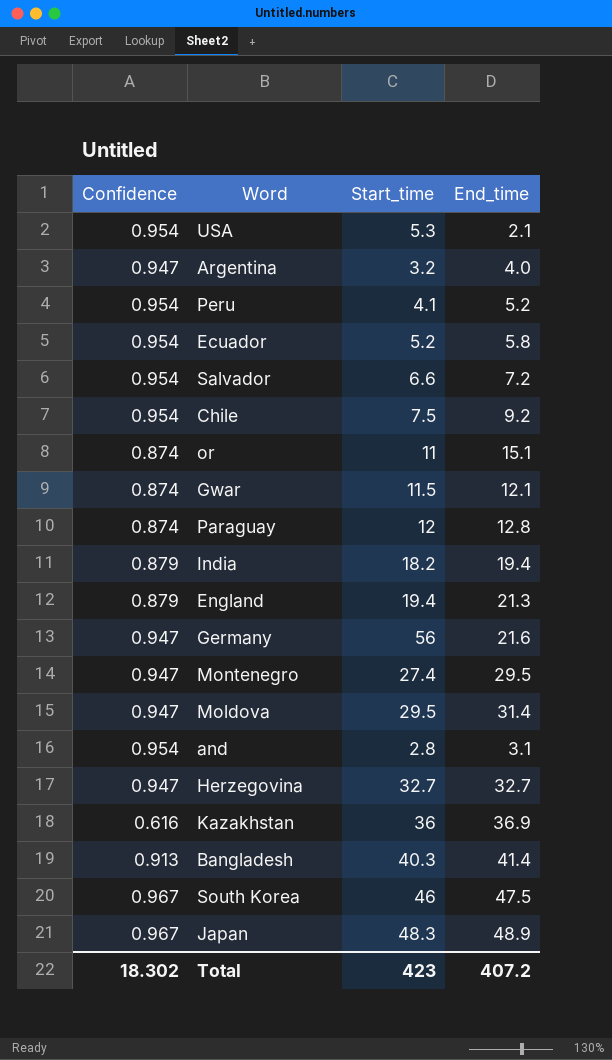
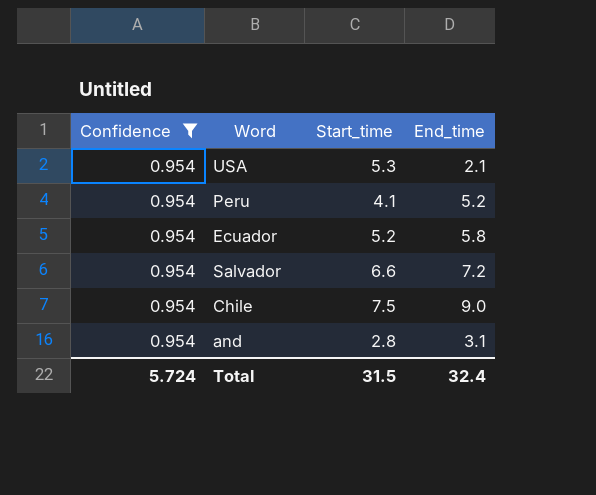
filter: none -> Confidence = 0.954
Chile | End_time: 9.2 -> 9.0
Total | Confidence: 18.302 -> 5.724
Total | Start_time: 423 -> 31.5
Total | End_time: 407.2 -> 32.4

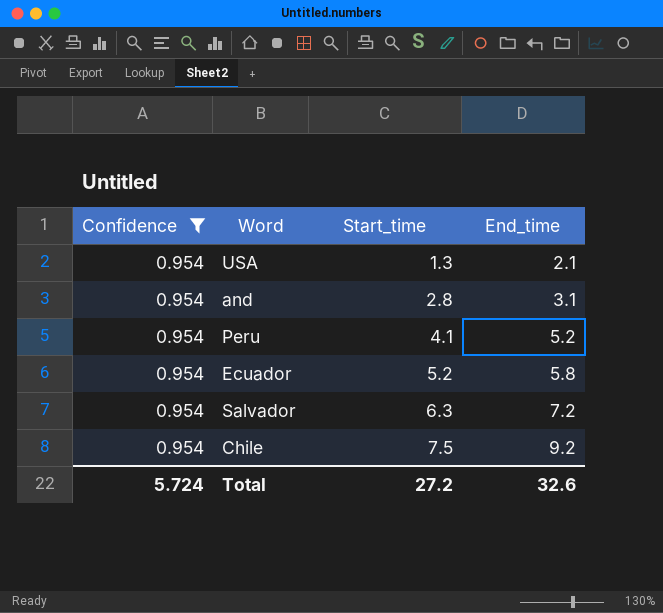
row order: none -> Start_time ascending
USA | Start_time: 5.3 -> 1.3
Salvador | Start_time: 6.6 -> 6.3
Chile | End_time: 9.0 -> 9.2
Total | Start_time: 31.5 -> 27.2
Total | End_time: 32.4 -> 32.6

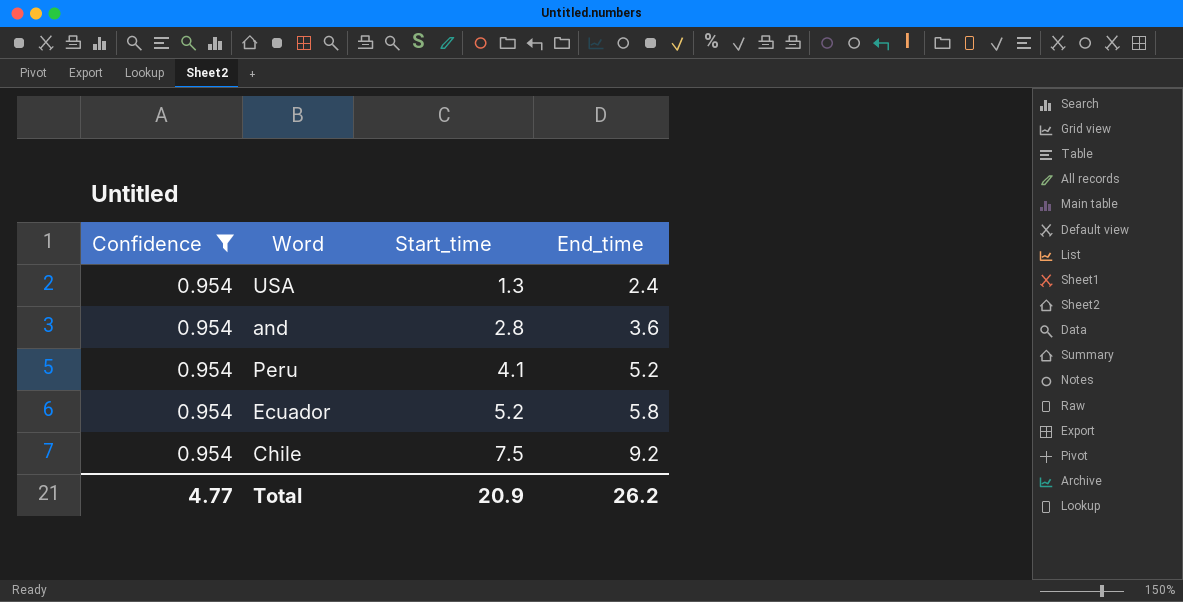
row Salvador: 0.954 | 6.3 | 7.2 -> none
USA | End_time: 2.1 -> 2.4
and | End_time: 3.1 -> 3.6
Total | Confidence: 5.724 -> 4.77
Total | Start_time: 27.2 -> 20.9
Total | End_time: 32.6 -> 26.2

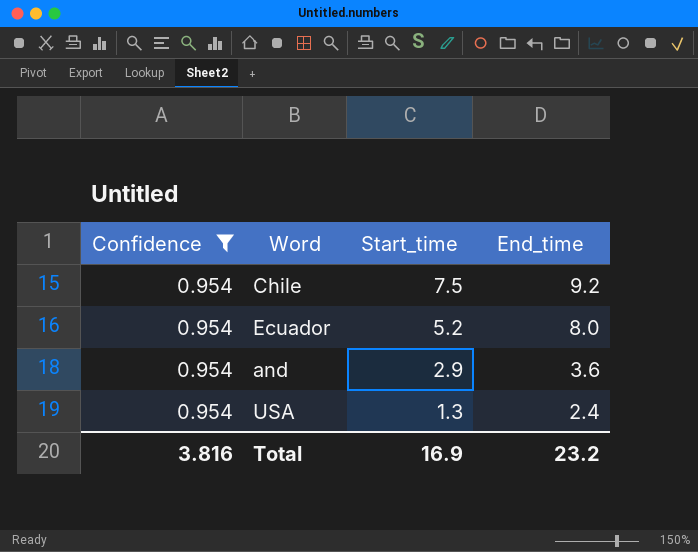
row order: Start_time ascending -> Start_time descending
row Peru: 0.954 | 4.1 | 5.2 -> none
Ecuador | End_time: 5.8 -> 8.0
and | Start_time: 2.8 -> 2.9
Total | Confidence: 4.77 -> 3.816
Total | Start_time: 20.9 -> 16.9
Total | End_time: 26.2 -> 23.2

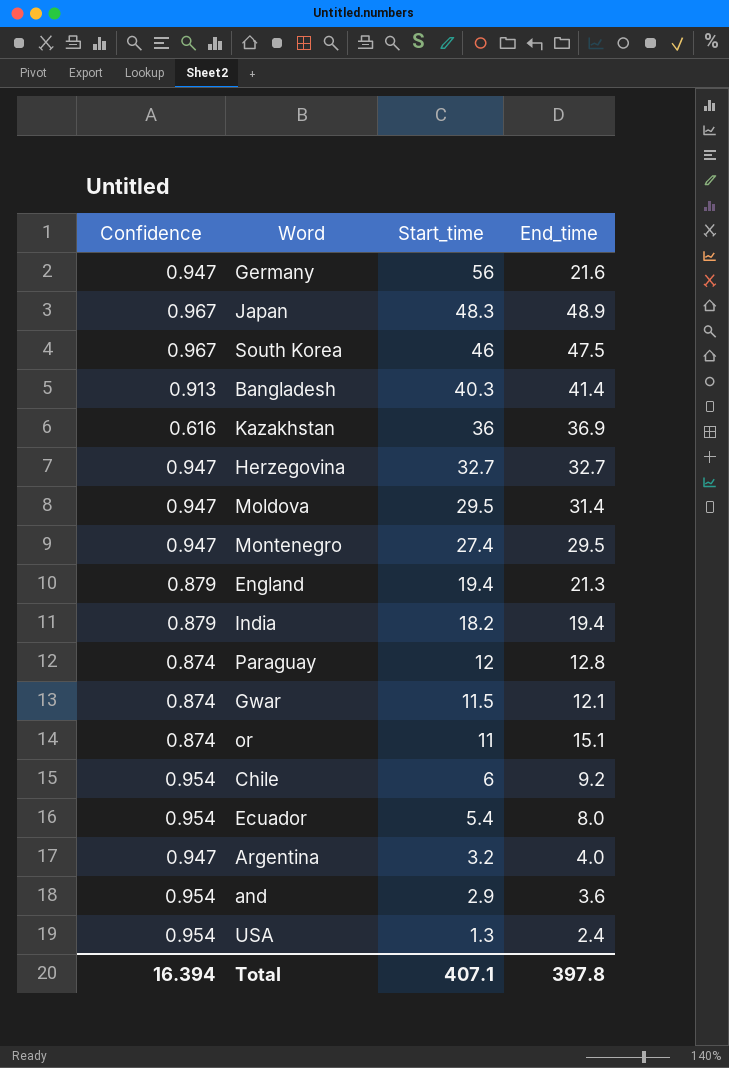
filter: Confidence = 0.954 -> none
Chile | Start_time: 7.5 -> 6
Ecuador | Start_time: 5.2 -> 5.4
Total | Confidence: 3.816 -> 16.394
Total | Start_time: 16.9 -> 407.1
Total | End_time: 23.2 -> 397.8

